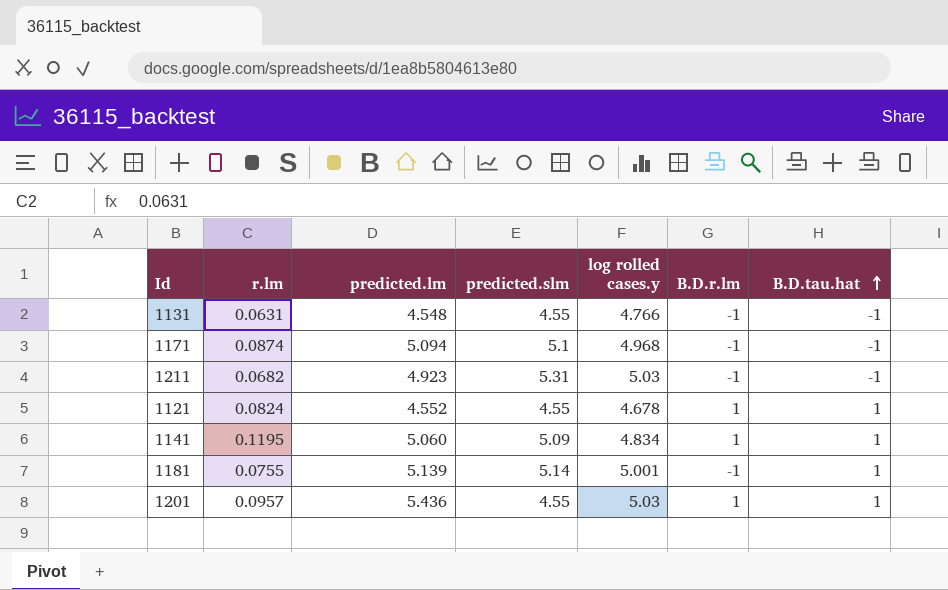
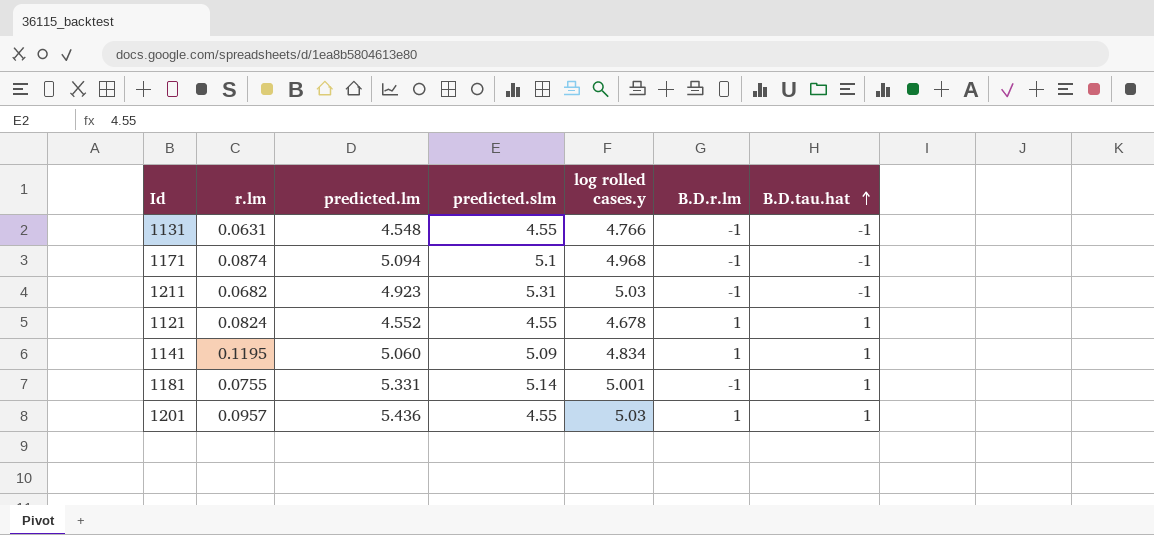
1181 | predicted.lm: 5.139 -> 5.331

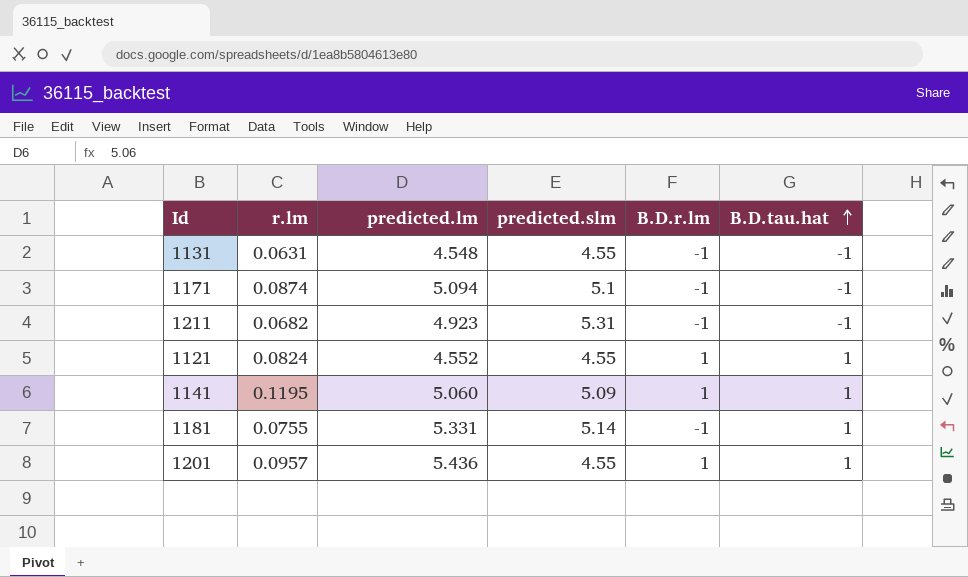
column log rolled cases.y | position: 5 -> none

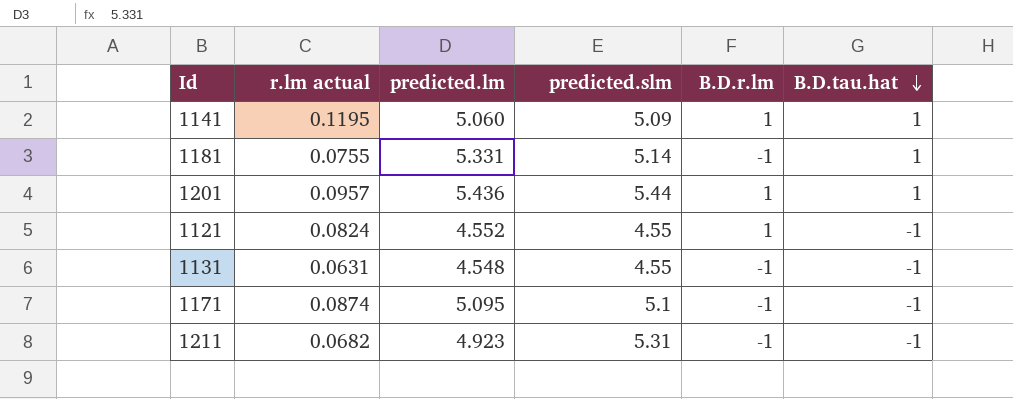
row order: B.D.tau.hat ascending -> B.D.tau.hat descending
column name: r.lm -> r.lm actual
1201 | predicted.slm: 4.55 -> 5.44
1121 | B.D.tau.hat: 1 -> -1
1171 | predicted.lm: 5.094 -> 5.095

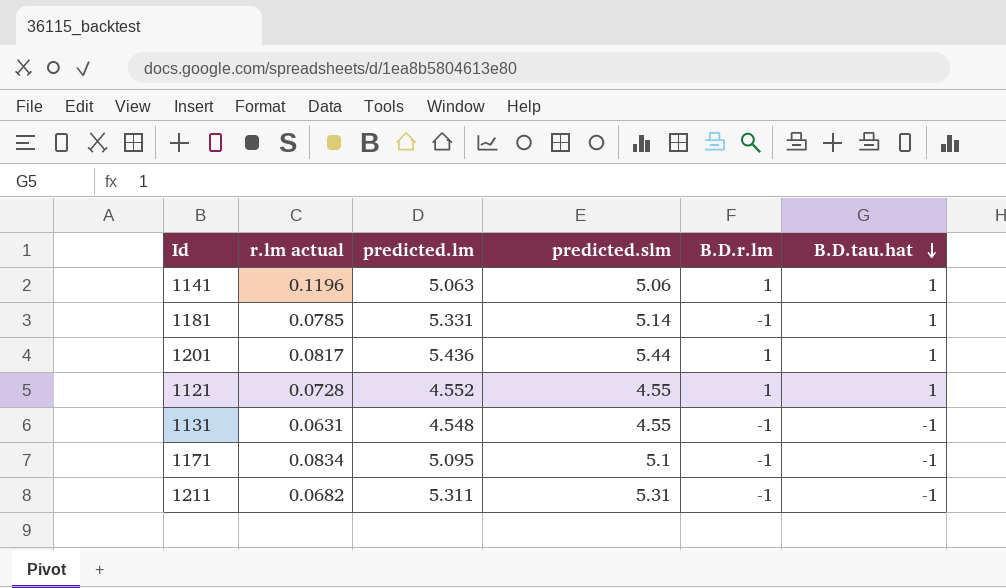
1141 | r.lm actual: 0.1195 -> 0.1196
1141 | predicted.lm: 5.060 -> 5.063
1141 | predicted.slm: 5.09 -> 5.06
1181 | r.lm actual: 0.0755 -> 0.0785
1201 | r.lm actual: 0.0957 -> 0.0817
1121 | r.lm actual: 0.0824 -> 0.0728
1121 | B.D.tau.hat: -1 -> 1
1171 | r.lm actual: 0.0874 -> 0.0834
1211 | predicted.lm: 4.923 -> 5.311

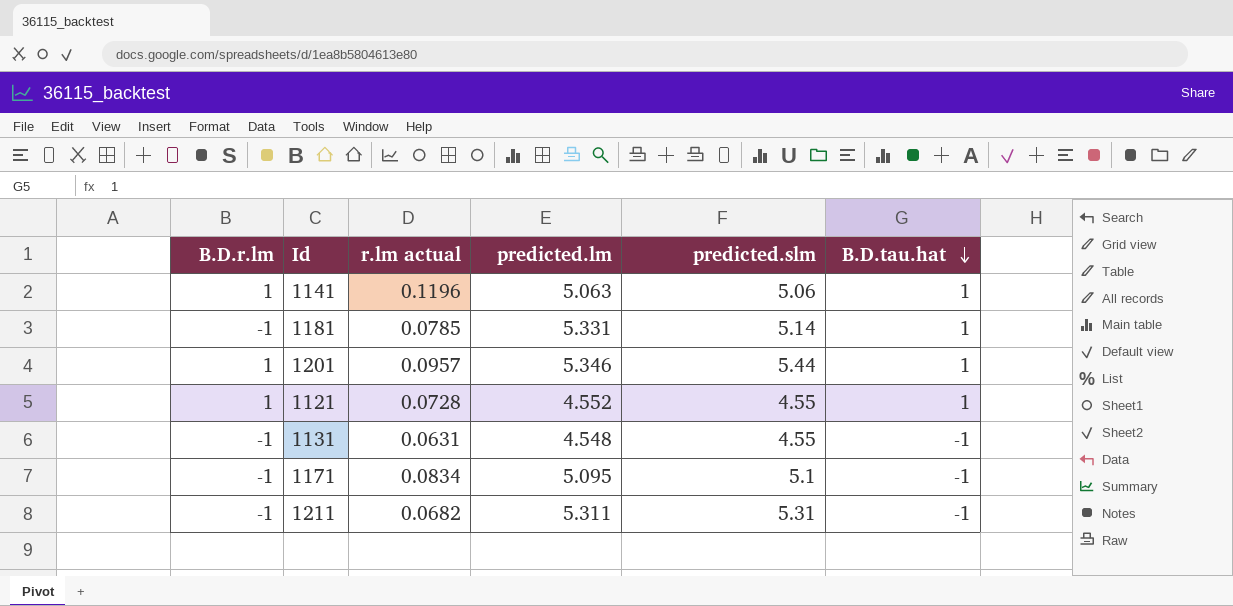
column B.D.r.lm | position: 5 -> 1
1201 | r.lm actual: 0.0817 -> 0.0957
1201 | predicted.lm: 5.436 -> 5.346

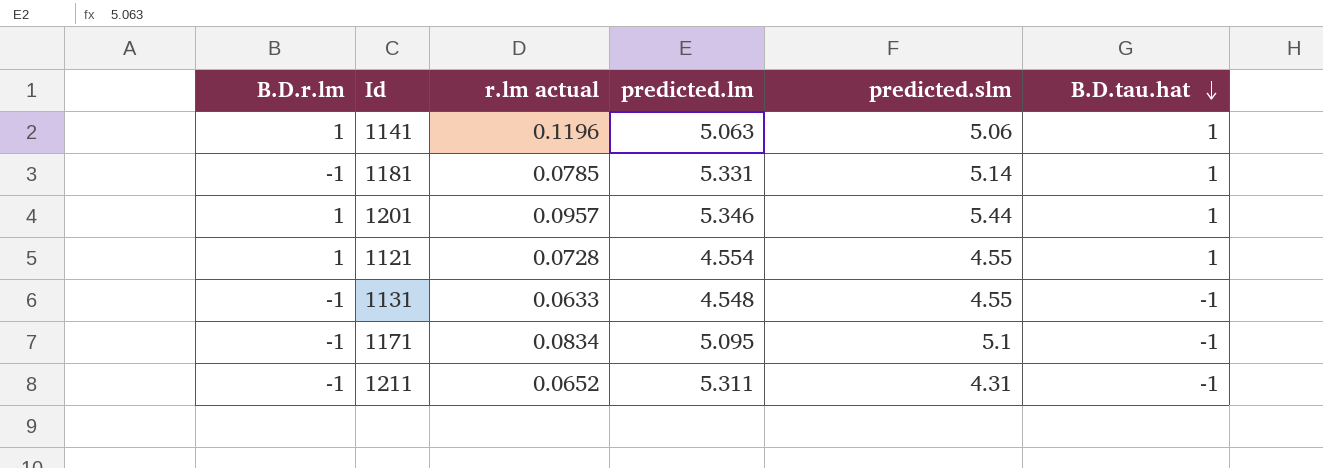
1121 | predicted.lm: 4.552 -> 4.554
1131 | r.lm actual: 0.0631 -> 0.0633
1211 | r.lm actual: 0.0682 -> 0.0652
1211 | predicted.slm: 5.31 -> 4.31

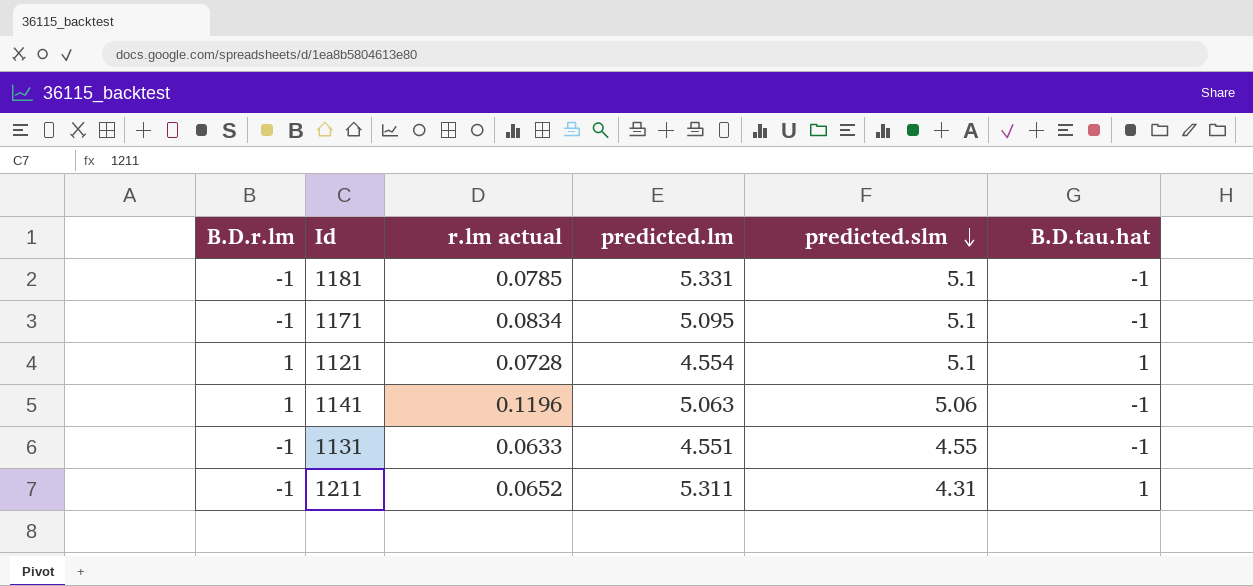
row order: B.D.tau.hat descending -> predicted.slm descending
row 1201: 1 | 0.0957 | 5.346 | 5.44 | 1 -> none
1181 | predicted.slm: 5.14 -> 5.1
1181 | B.D.tau.hat: 1 -> -1
1121 | predicted.slm: 4.55 -> 5.1
1141 | B.D.tau.hat: 1 -> -1
1131 | predicted.lm: 4.548 -> 4.551
1211 | B.D.tau.hat: -1 -> 1

